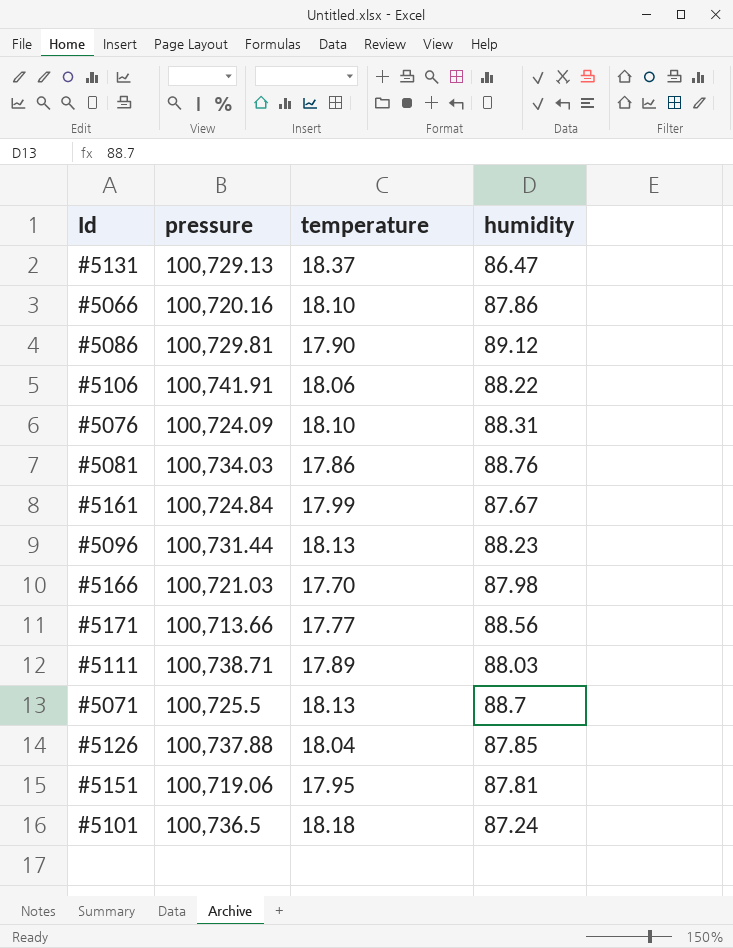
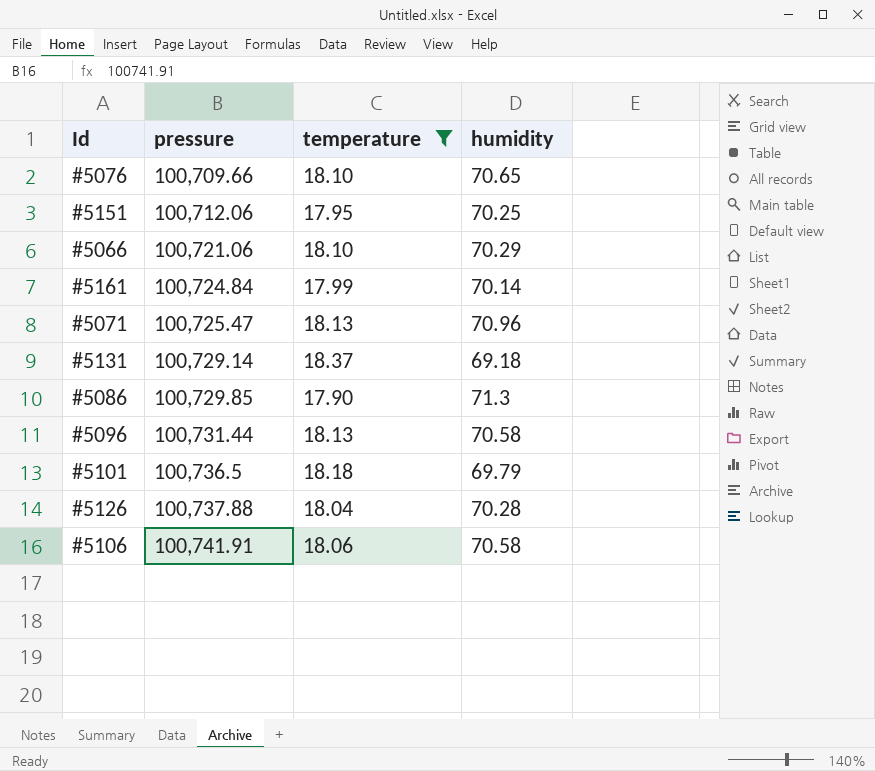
filter: none -> temperature >= 17.90
row order: none -> pressure ascending
#5076 | pressure: 100,724.09 -> 100,709.66
#5076 | humidity: 88.31 -> 70.65
#5151 | pressure: 100,719.06 -> 100,712.06
#5151 | humidity: 87.81 -> 70.25
#5066 | pressure: 100,720.16 -> 100,721.06
#5066 | humidity: 87.86 -> 70.29
#5161 | humidity: 87.67 -> 70.14
#5071 | pressure: 100,725.5 -> 100,725.47
#5071 | humidity: 88.7 -> 70.96
#5131 | pressure: 100,729.13 -> 100,729.14
#5131 | humidity: 86.47 -> 69.18
#5086 | pressure: 100,729.81 -> 100,729.85
#5086 | humidity: 89.12 -> 71.3
#5096 | humidity: 88.23 -> 70.58
#5101 | humidity: 87.24 -> 69.79
#5126 | humidity: 87.85 -> 70.28
#5106 | humidity: 88.22 -> 70.58

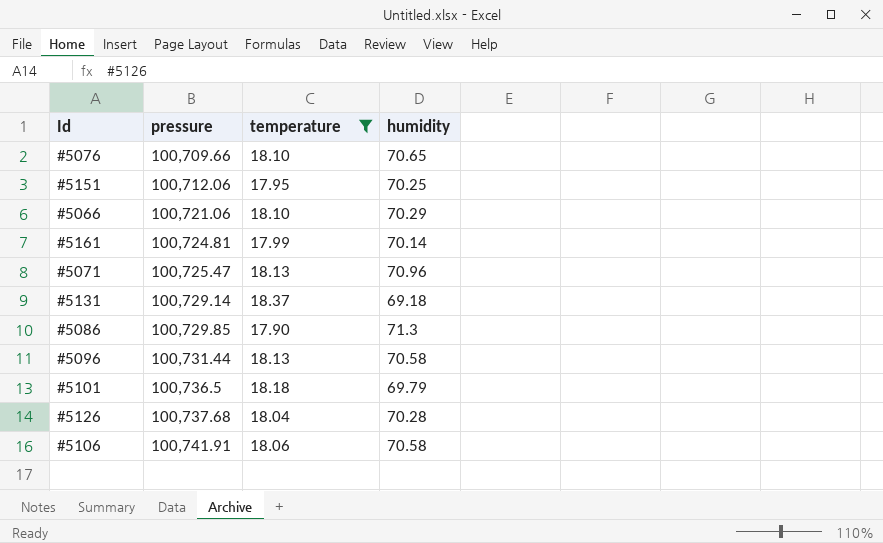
#5161 | pressure: 100,724.84 -> 100,724.81
#5126 | pressure: 100,737.88 -> 100,737.68

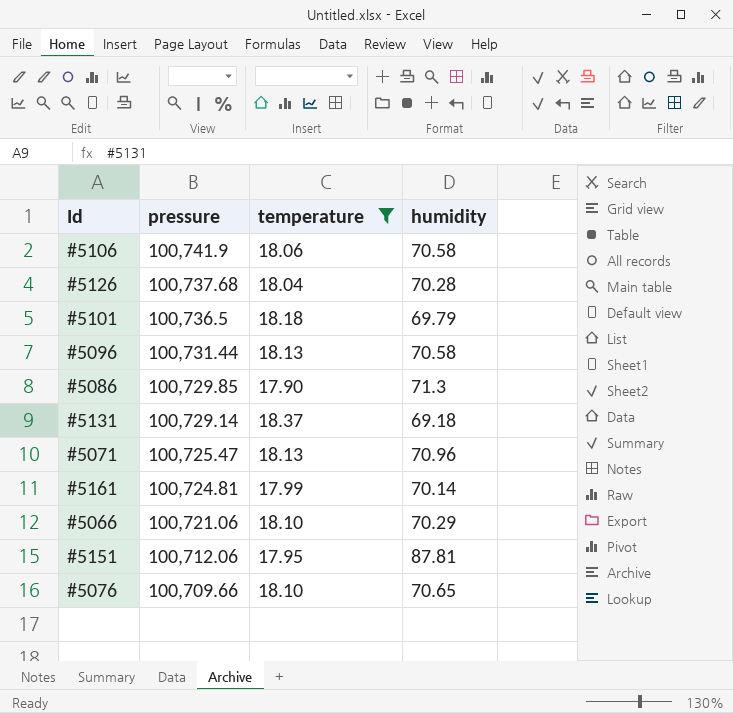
row order: pressure ascending -> pressure descending
#5106 | pressure: 100,741.91 -> 100,741.9
#5151 | humidity: 70.25 -> 87.81

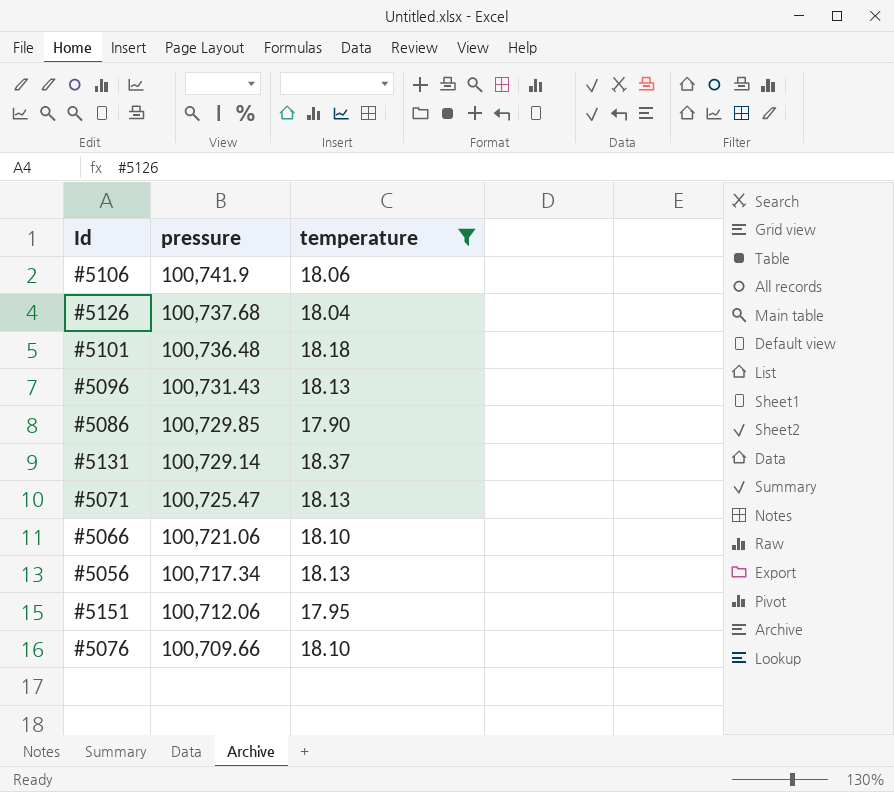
column humidity | position: 4 -> none
row #5161: 100,724.81 | 17.99 | 70.14 -> none
#5101 | pressure: 100,736.5 -> 100,736.48
#5096 | pressure: 100,731.44 -> 100,731.43
row #5056: none -> 100,717.34 | 18.13

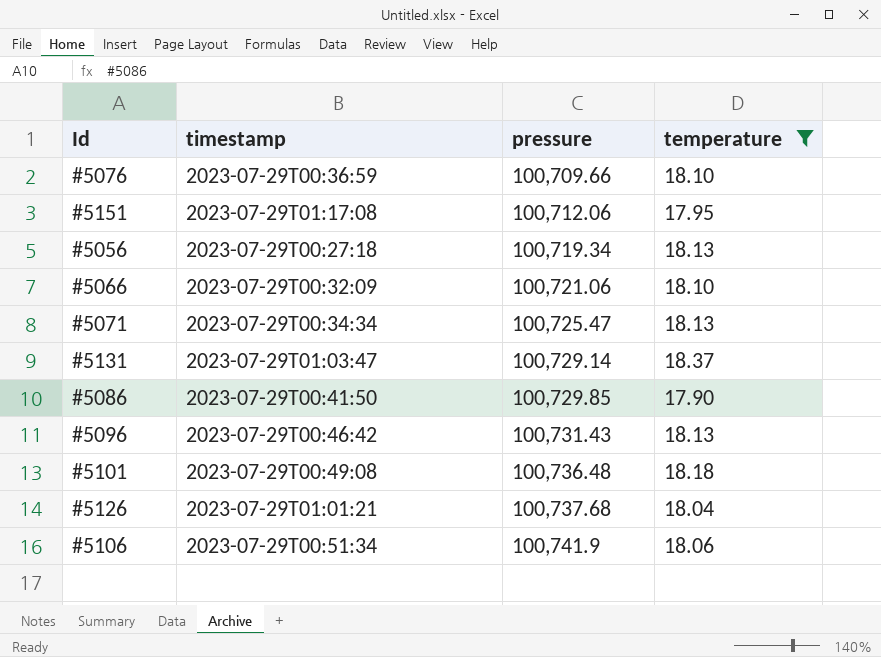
row order: pressure descending -> pressure ascending
column timestamp | position: none -> 2
#5056 | pressure: 100,717.34 -> 100,719.34

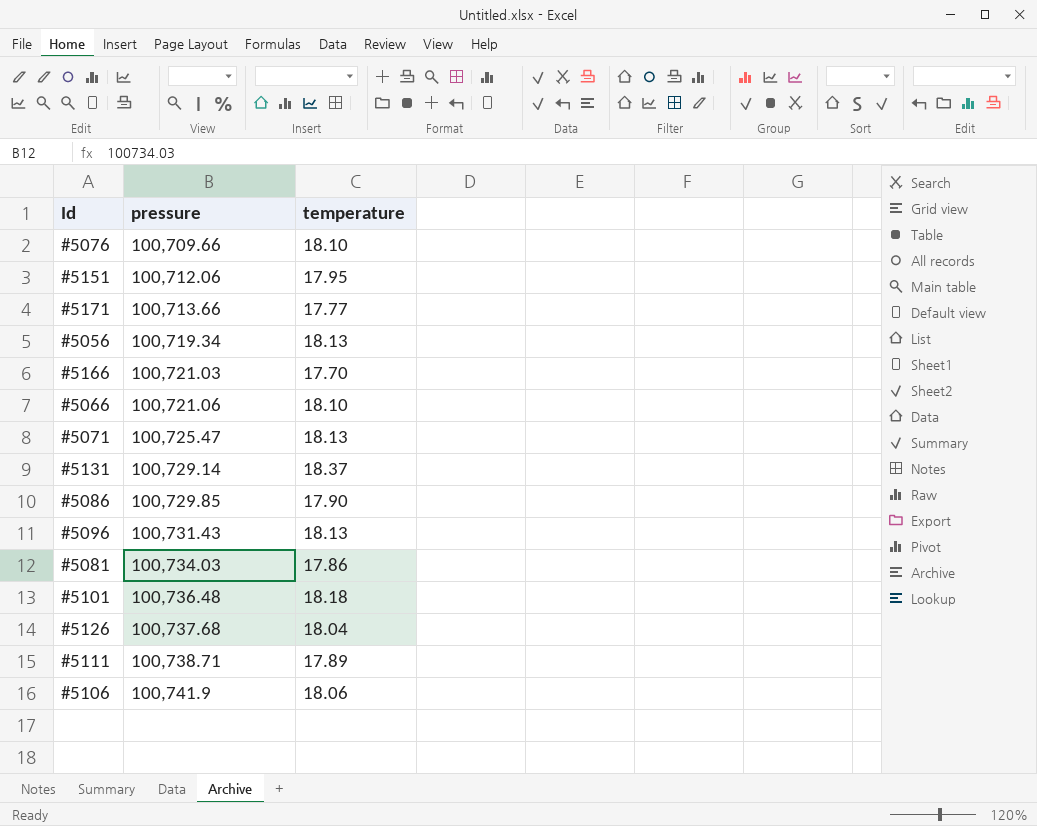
filter: temperature >= 17.90 -> none
column timestamp | position: 2 -> none

